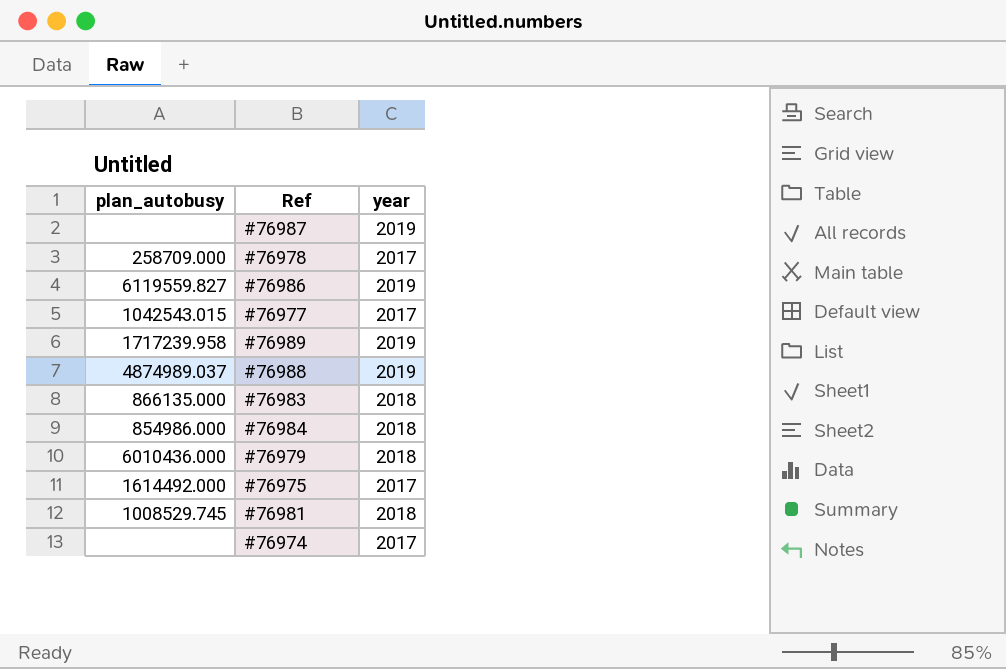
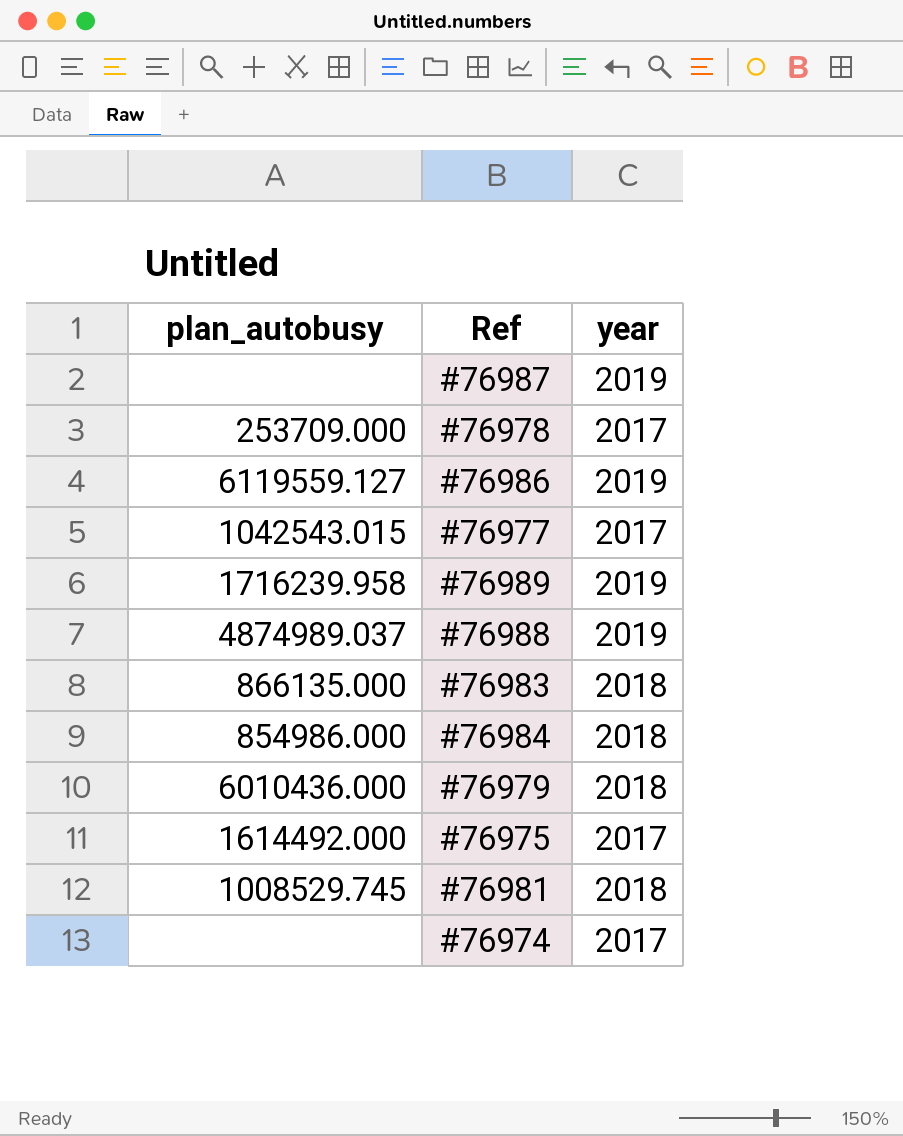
#76978 | plan_autobusy: 258709.000 -> 253709.000
#76986 | plan_autobusy: 6119559.827 -> 6119559.127
#76989 | plan_autobusy: 1717239.958 -> 1716239.958

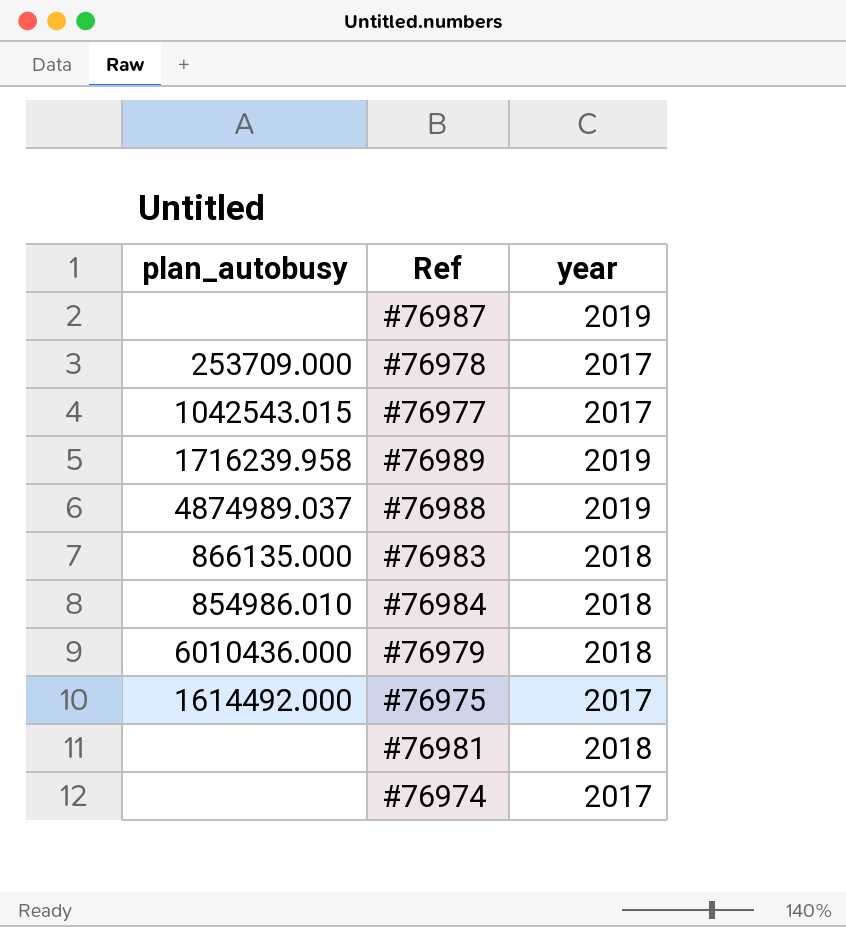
row #76986: 6119559.127 | 2019 -> none
#76984 | plan_autobusy: 854986.000 -> 854986.010
#76981 | plan_autobusy: 1008529.745 -> none

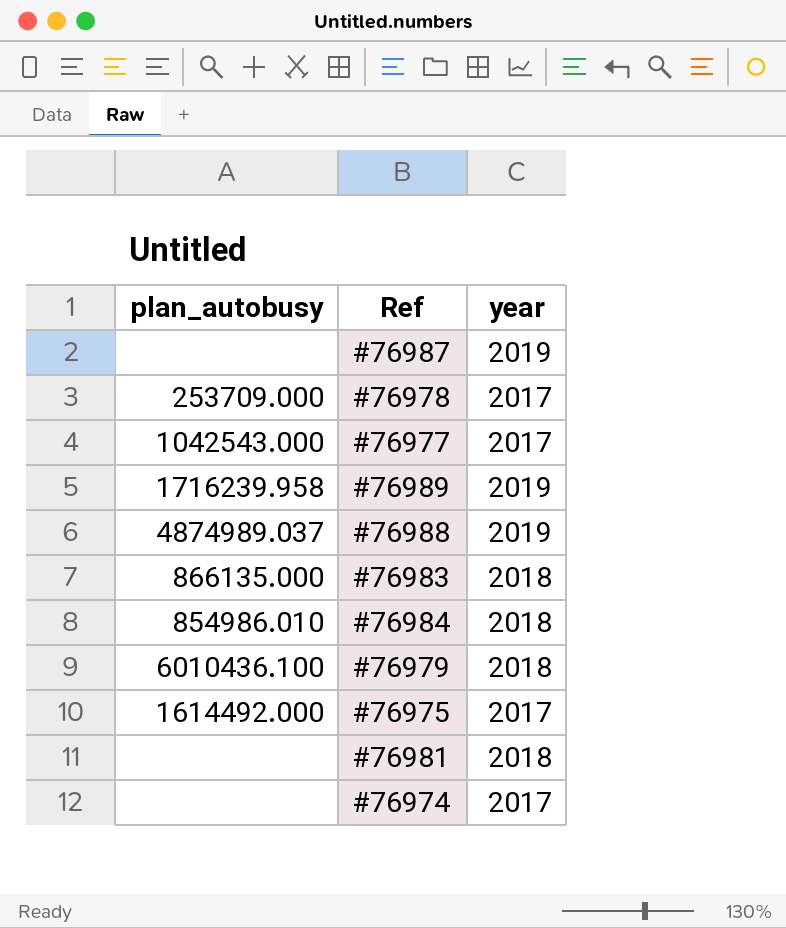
#76977 | plan_autobusy: 1042543.015 -> 1042543.000
#76979 | plan_autobusy: 6010436.000 -> 6010436.100

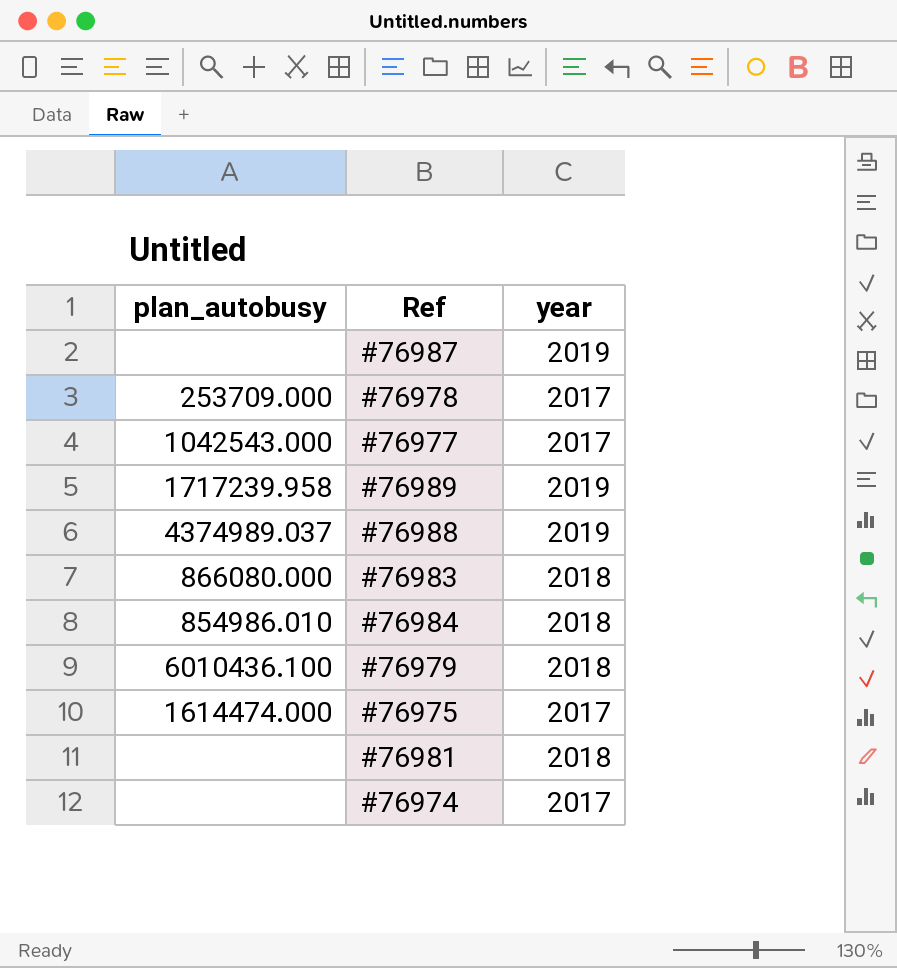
#76989 | plan_autobusy: 1716239.958 -> 1717239.958
#76988 | plan_autobusy: 4874989.037 -> 4374989.037
#76983 | plan_autobusy: 866135.000 -> 866080.000
#76975 | plan_autobusy: 1614492.000 -> 1614474.000

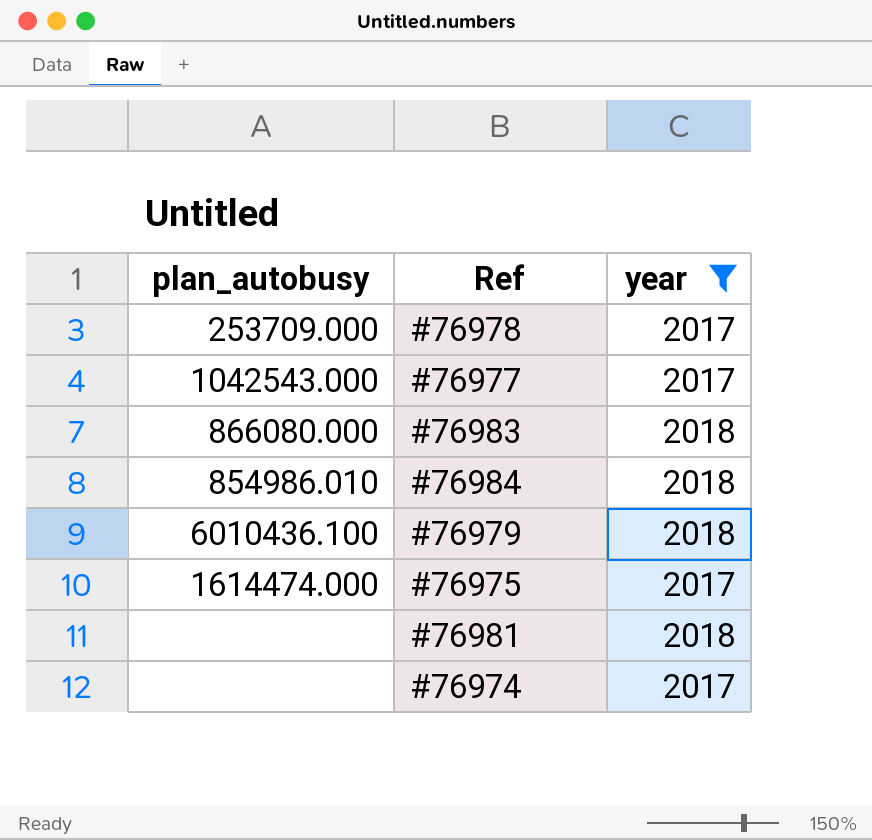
filter: none -> year != 2019

